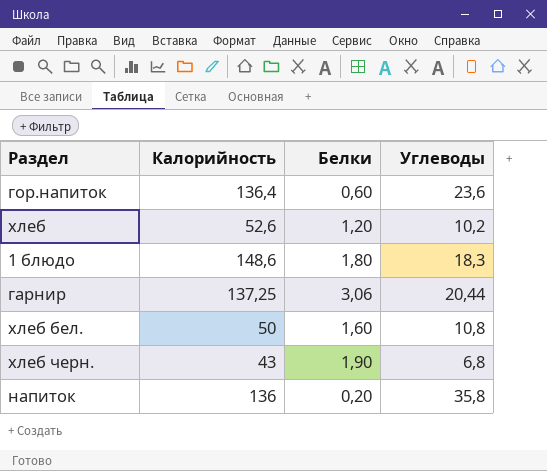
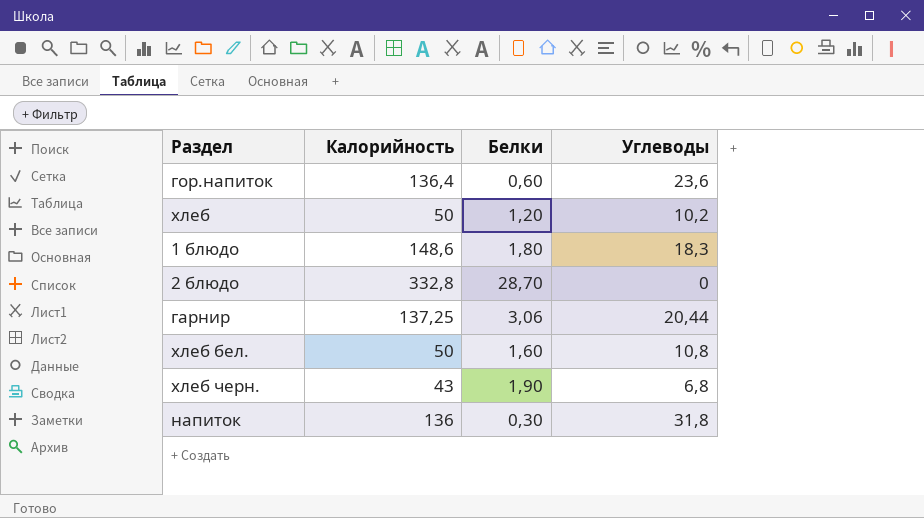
хлеб | Калорийность: 52,6 -> 50
row 2 блюдо: none -> 332,8 | 28,70 | 0
напиток | Белки: 0,20 -> 0,30
напиток | Углеводы: 35,8 -> 31,8

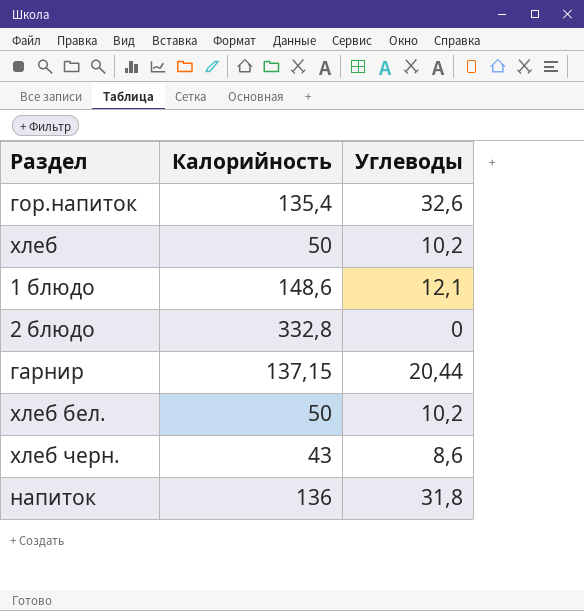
column Белки | position: 3 -> none
гор.напиток | Калорийность: 136,4 -> 135,4
гор.напиток | Углеводы: 23,6 -> 32,6
1 блюдо | Углеводы: 18,3 -> 12,1
гарнир | Калорийность: 137,25 -> 137,15
хлеб бел. | Углеводы: 10,8 -> 10,2
хлеб черн. | Углеводы: 6,8 -> 8,6

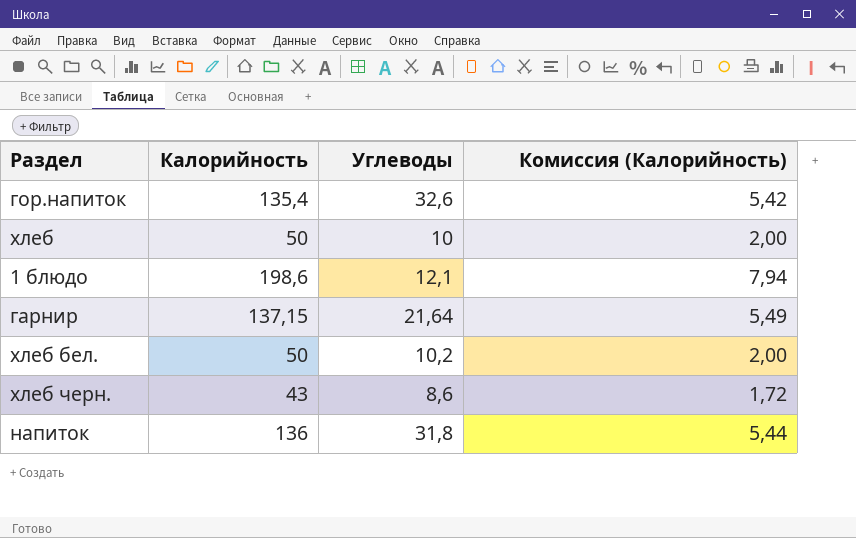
column Комиссия (Калорийность) | formula: none -> [Калорийность] * 0,04
row 2 блюдо: 332,8 | 0 -> none
хлеб | Углеводы: 10,2 -> 10
1 блюдо | Калорийность: 148,6 -> 198,6
гарнир | Углеводы: 20,44 -> 21,64

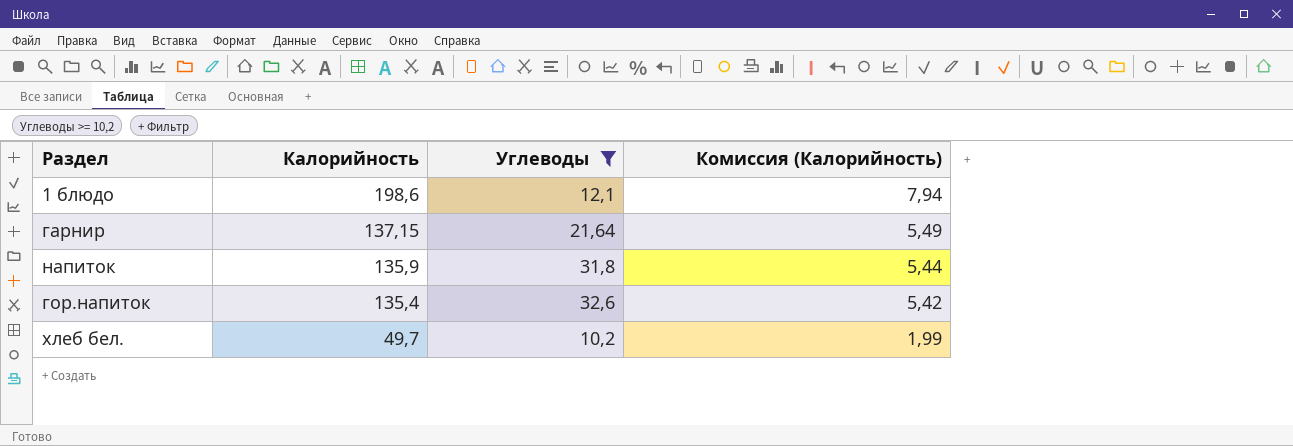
filter: none -> Углеводы >= 10,2
row order: none -> Калорийность descending
напиток | Калорийность: 136 -> 135,9
хлеб бел. | Калорийность: 50 -> 49,7
хлеб бел. | Комиссия (Калорийность): 2,00 -> 1,99

